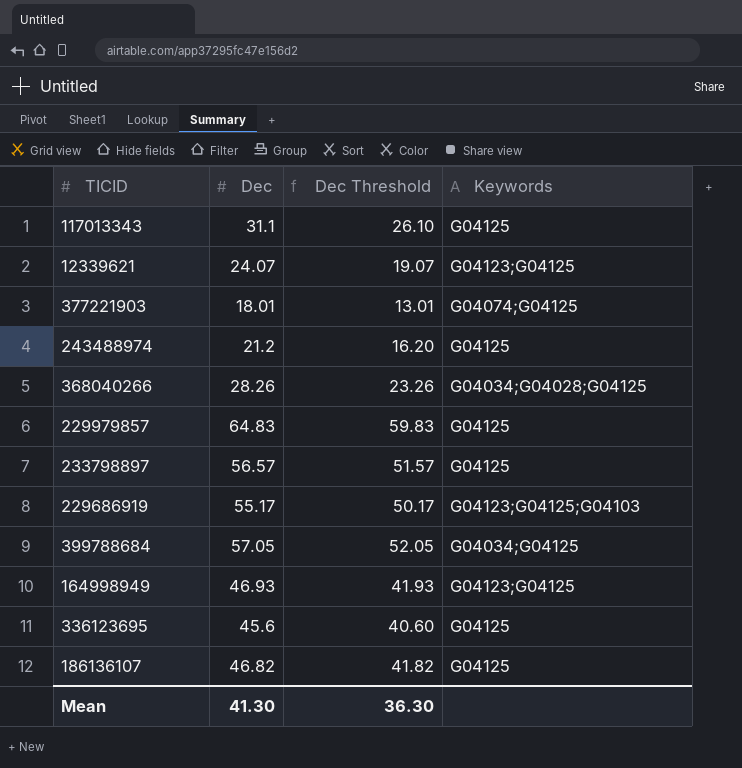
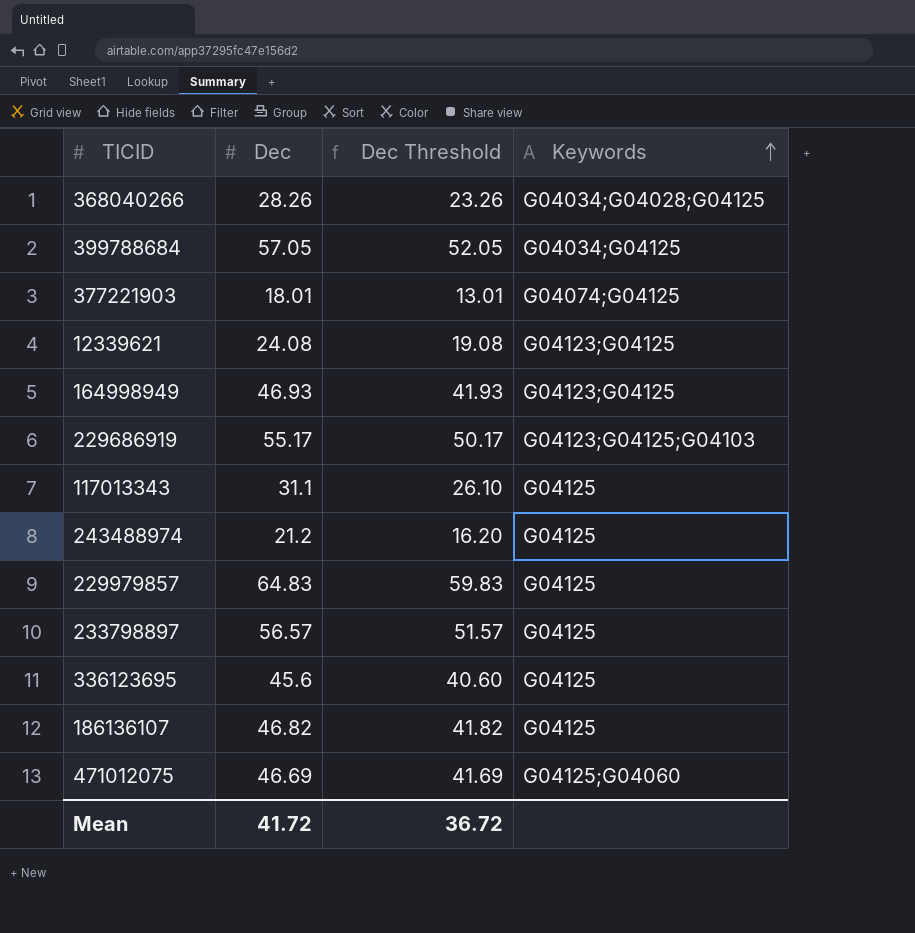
row order: none -> Keywords ascending
12339621 | Dec: 24.07 -> 24.08
12339621 | Dec Threshold: 19.07 -> 19.08
row 471012075: none -> 46.69 | 41.69 | G04125;G04060
Mean | Dec: 41.30 -> 41.72
Mean | Dec Threshold: 36.30 -> 36.72

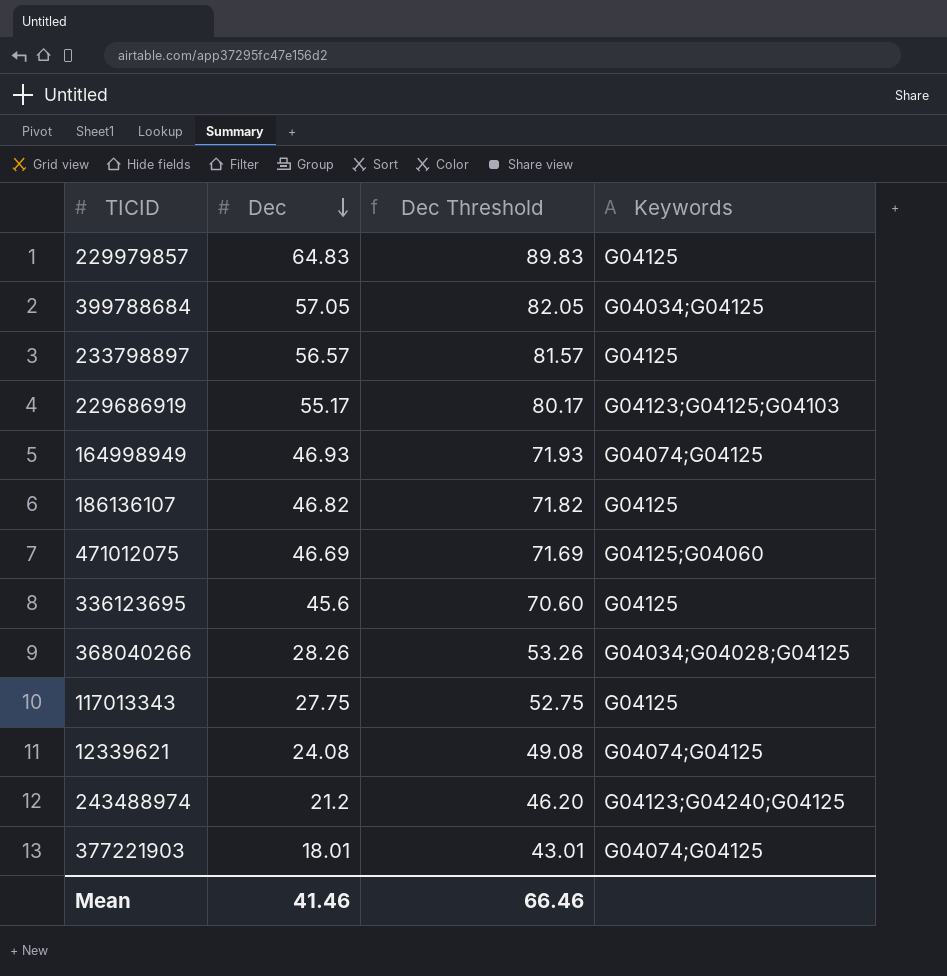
row order: Keywords ascending -> Dec descending
column Dec Threshold | formula: [Dec] - 5 -> [Dec] + 25
164998949 | Keywords: G04123;G04125 -> G04074;G04125
117013343 | Dec: 31.1 -> 27.75
12339621 | Keywords: G04123;G04125 -> G04074;G04125
243488974 | Keywords: G04125 -> G04123;G04240;G04125
Mean | Dec: 41.72 -> 41.46
Mean | Dec Threshold: 36.72 -> 66.46

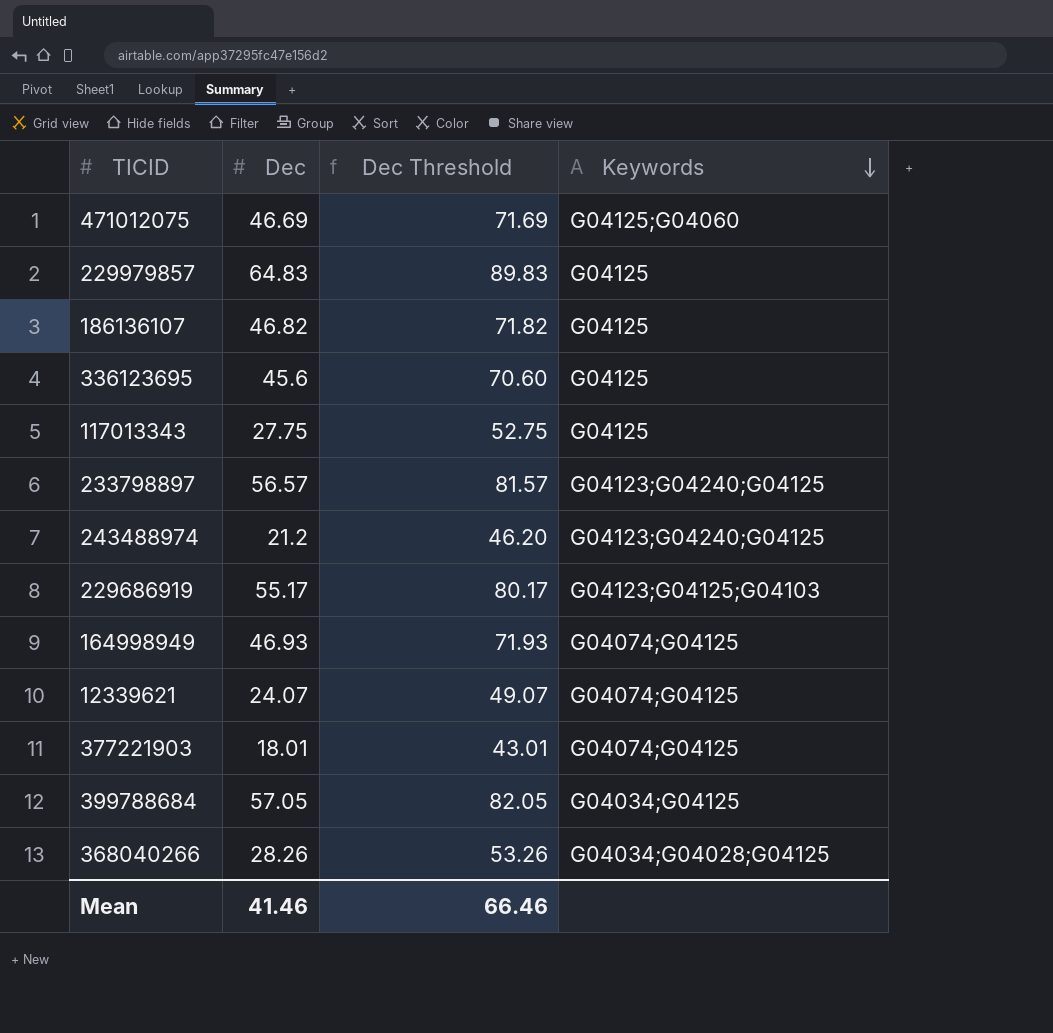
row order: Dec descending -> Keywords descending
233798897 | Keywords: G04125 -> G04123;G04240;G04125
12339621 | Dec: 24.08 -> 24.07
12339621 | Dec Threshold: 49.08 -> 49.07

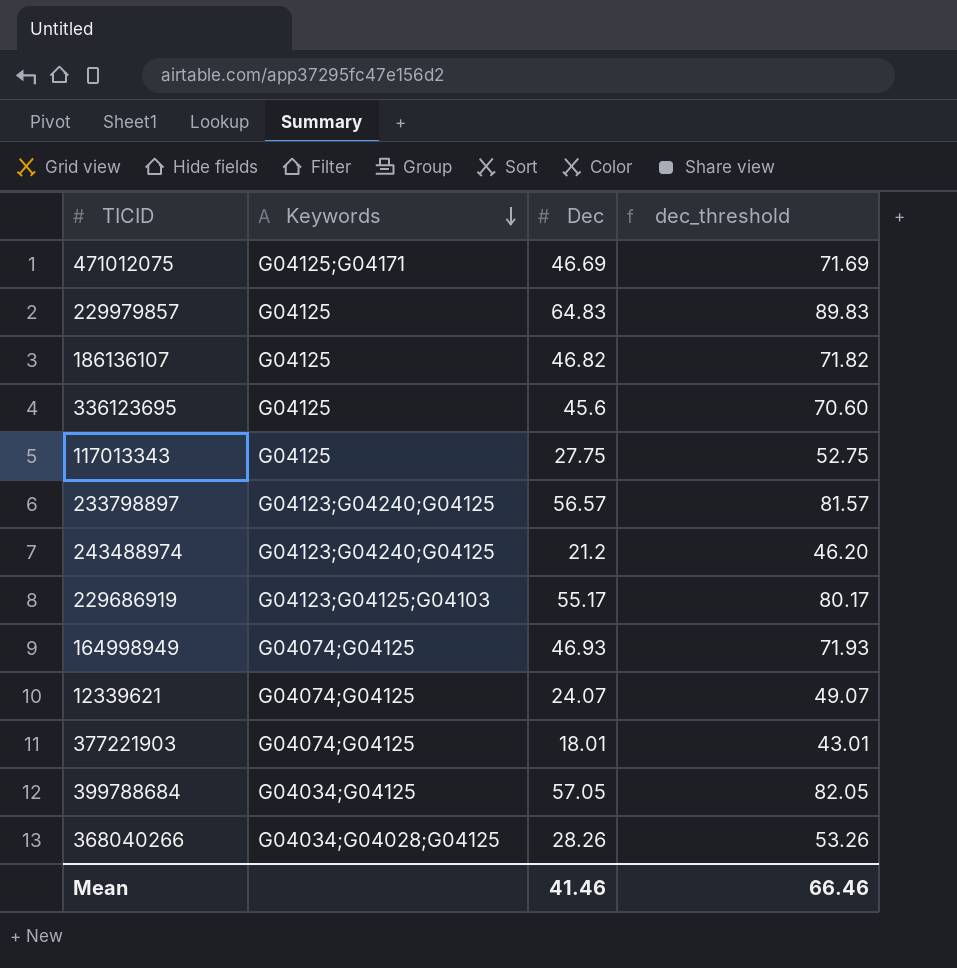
column Keywords | position: 4 -> 2
column name: Dec Threshold -> dec_threshold
471012075 | Keywords: G04125;G04060 -> G04125;G04171

